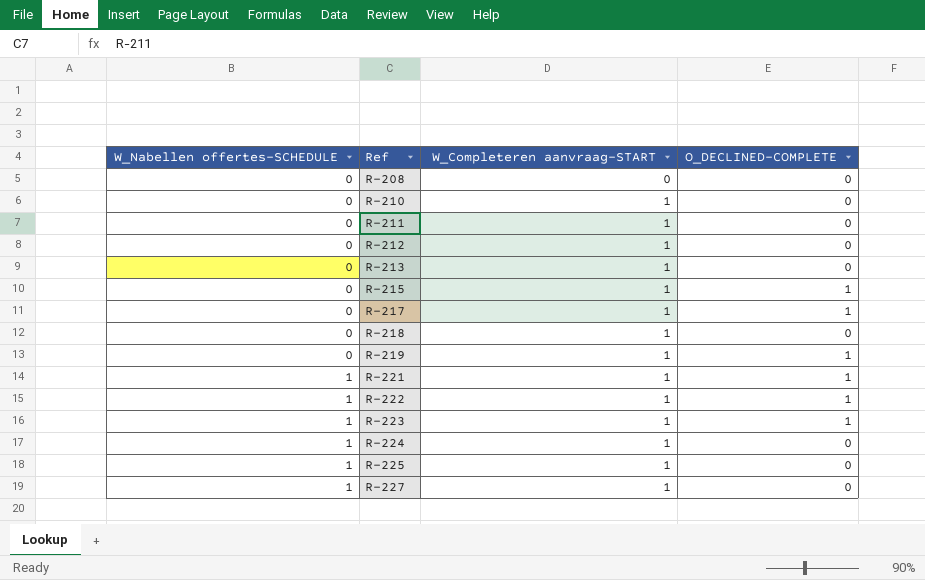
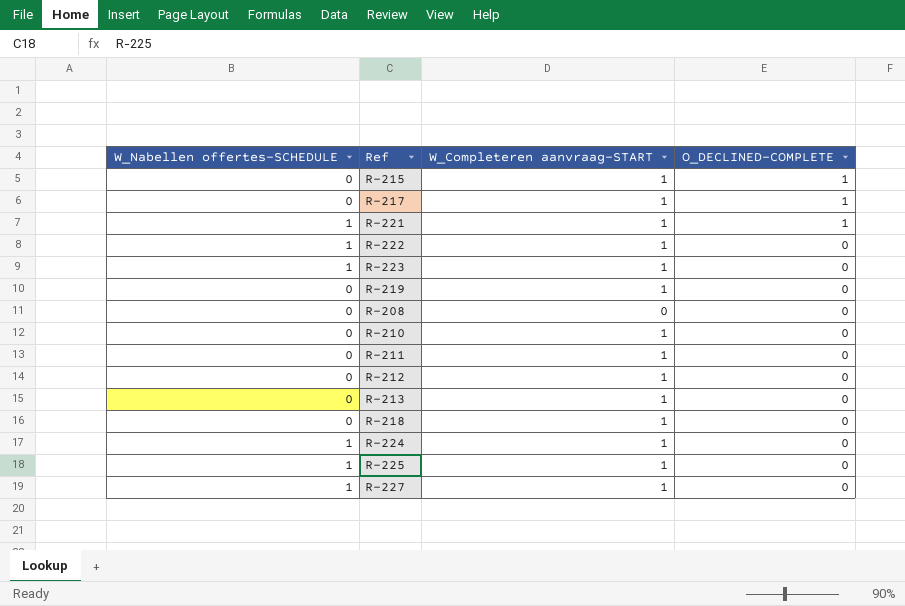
row order: W_Nabellen offertes-SCHEDULE ascending -> O_DECLINED-COMPLETE descending
R-222 | O_DECLINED-COMPLETE: 1 -> 0
R-223 | O_DECLINED-COMPLETE: 1 -> 0
R-219 | O_DECLINED-COMPLETE: 1 -> 0

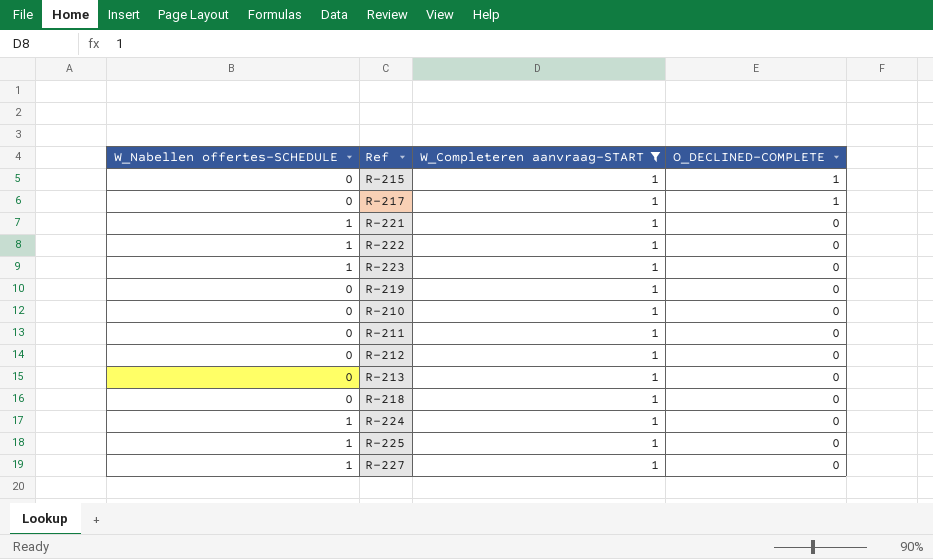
filter: none -> W_Completeren aanvraag-START = 1
R-221 | O_DECLINED-COMPLETE: 1 -> 0

